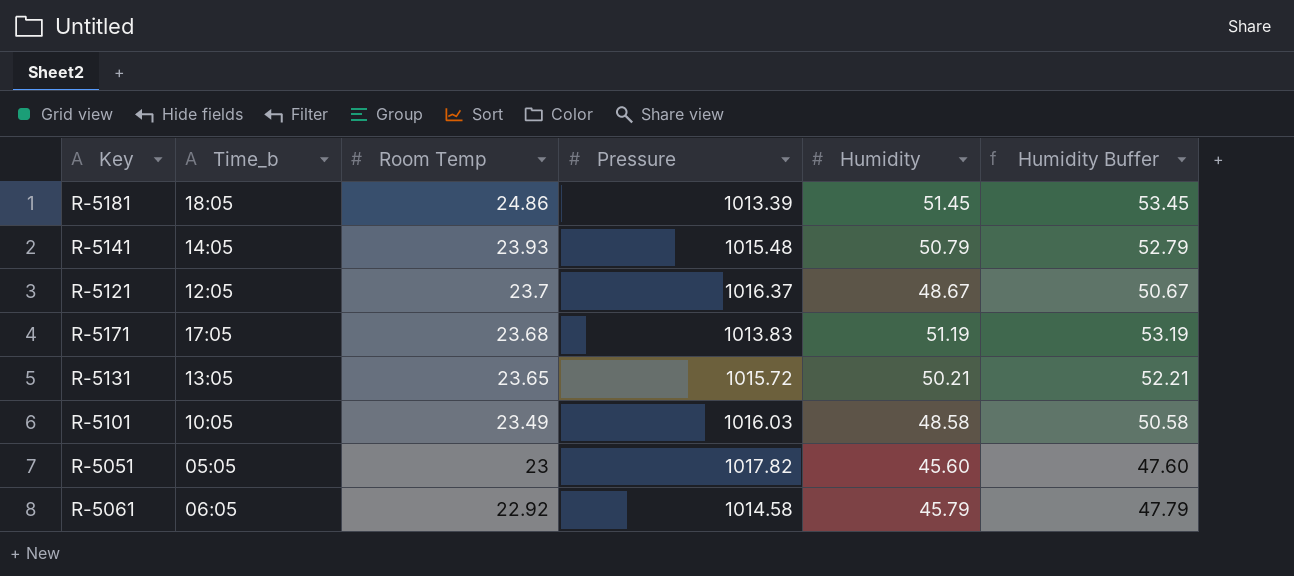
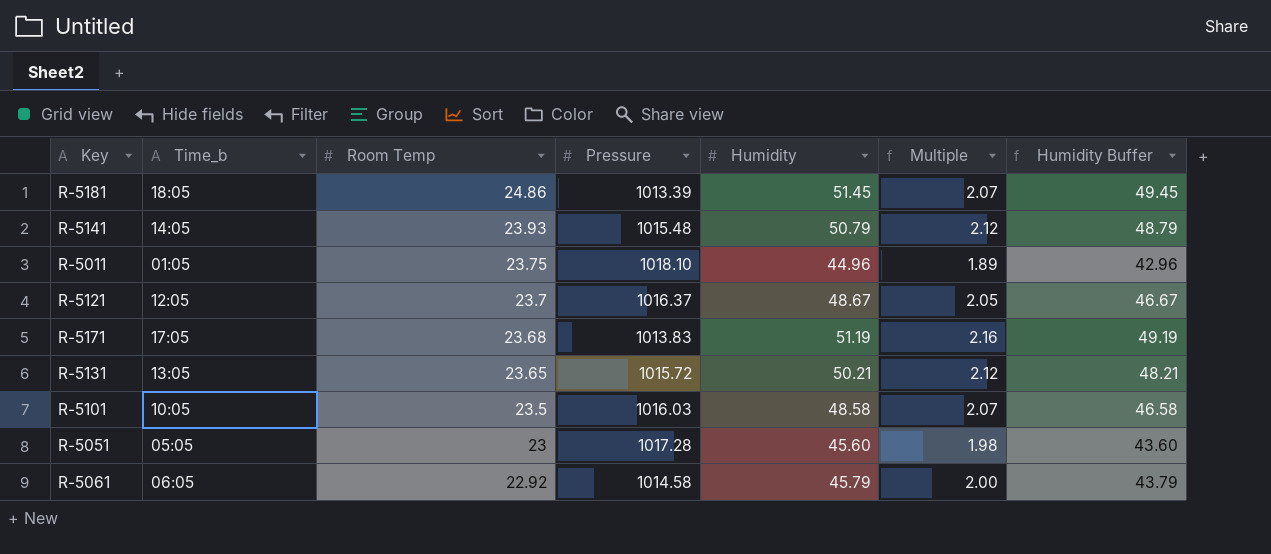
column Multiple | formula: none -> [Humidity] / [Room Temp]
column Humidity Buffer | formula: [Humidity] + 2 -> [Humidity] - 2
row R-5011: none -> 01:05 | 23.75 | 1018.10 | 44.96 | 1.89 | 42.96
R-5101 | Room Temp: 23.49 -> 23.5
R-5051 | Pressure: 1017.82 -> 1017.28

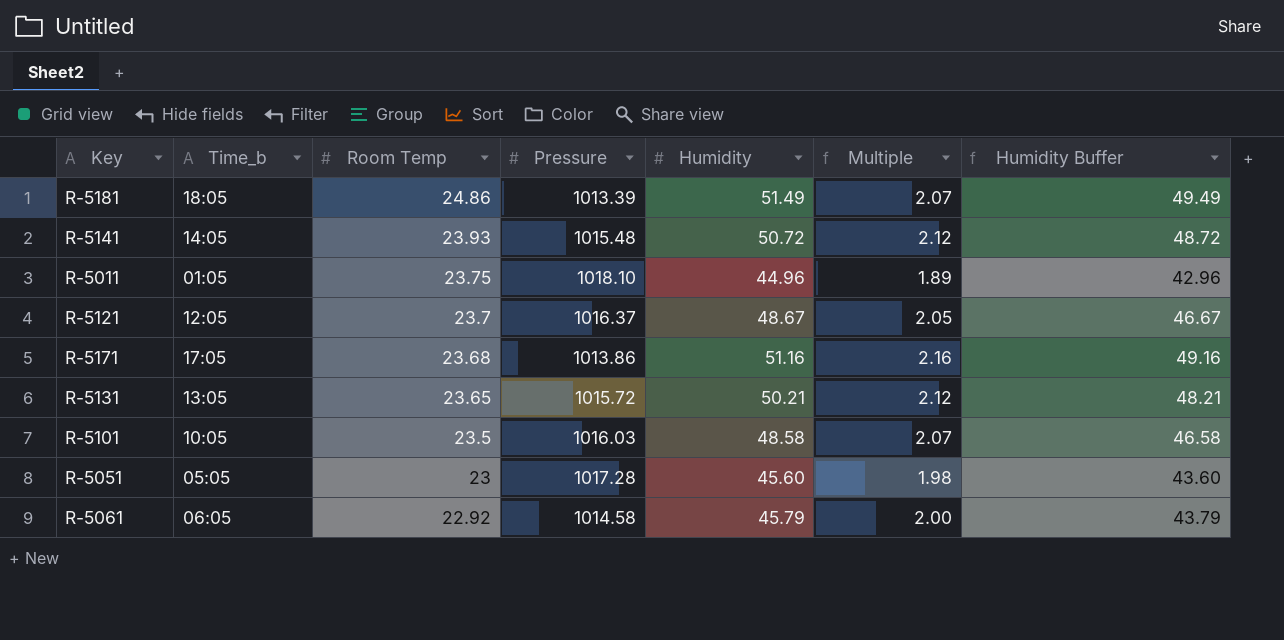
R-5181 | Humidity: 51.45 -> 51.49
R-5181 | Humidity Buffer: 49.45 -> 49.49
R-5141 | Humidity: 50.79 -> 50.72
R-5141 | Humidity Buffer: 48.79 -> 48.72
R-5171 | Pressure: 1013.83 -> 1013.86
R-5171 | Humidity: 51.19 -> 51.16
R-5171 | Humidity Buffer: 49.19 -> 49.16

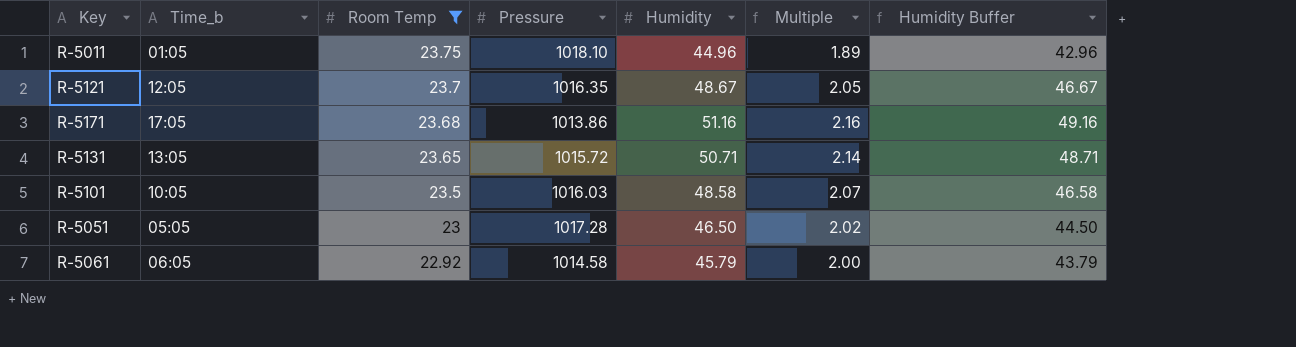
filter: none -> Room Temp <= 23.75
R-5121 | Pressure: 1016.37 -> 1016.35
R-5131 | Humidity: 50.21 -> 50.71
R-5131 | Multiple: 2.12 -> 2.14
R-5131 | Humidity Buffer: 48.21 -> 48.71
R-5051 | Humidity: 45.60 -> 46.50
R-5051 | Multiple: 1.98 -> 2.02
R-5051 | Humidity Buffer: 43.60 -> 44.50

